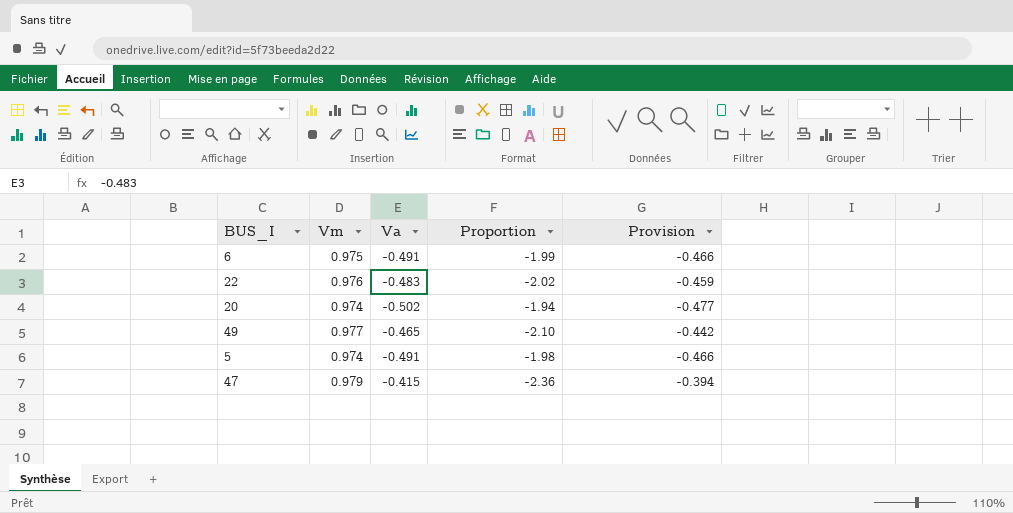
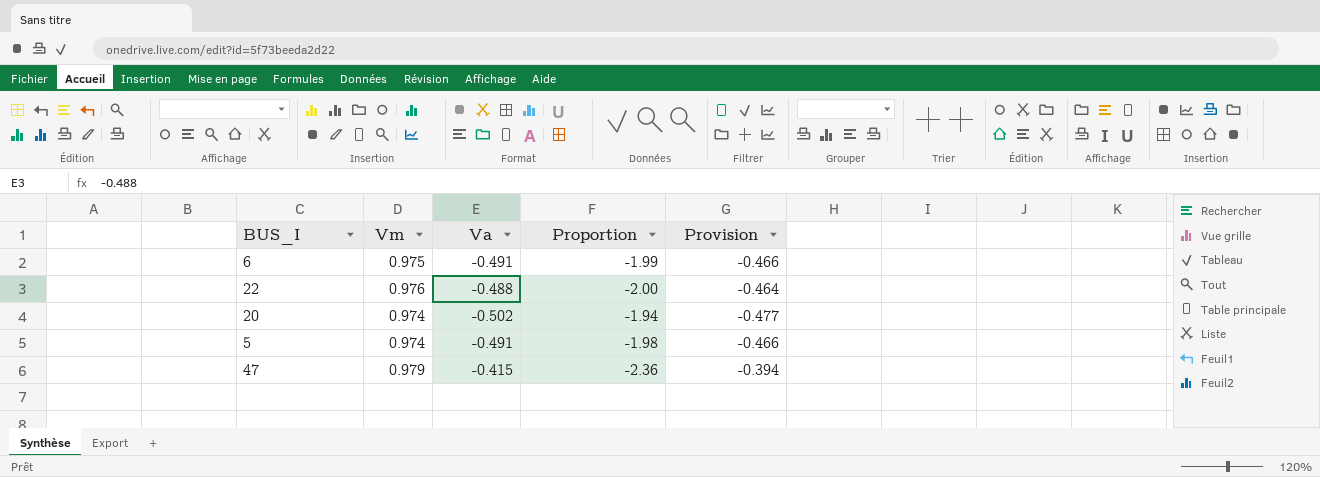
row 49: 0.977 | -0.465 | -2.10 | -0.442 -> none
22 | Va: -0.483 -> -0.488
22 | Proportion: -2.02 -> -2.00
22 | Provision: -0.459 -> -0.464

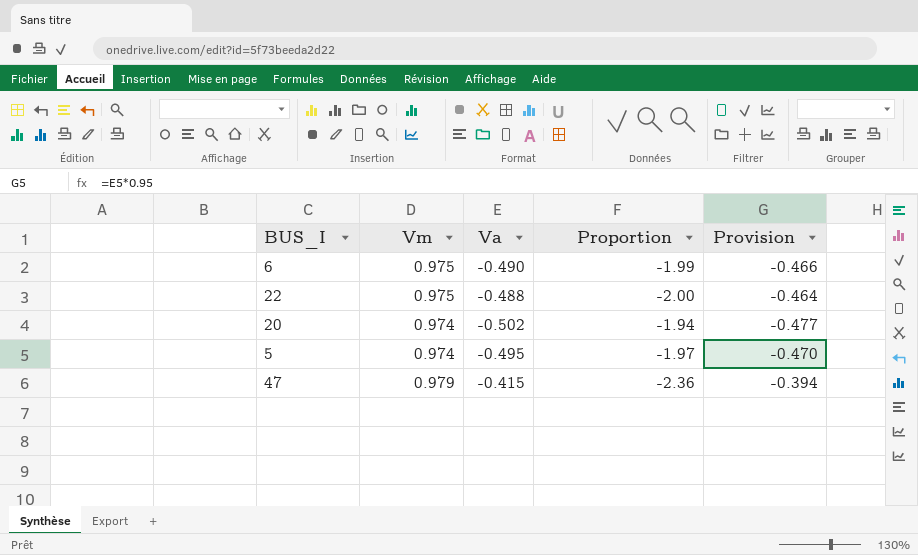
6 | Va: -0.491 -> -0.490
22 | Vm: 0.976 -> 0.975
5 | Va: -0.491 -> -0.495
5 | Proportion: -1.98 -> -1.97
5 | Provision: -0.466 -> -0.470

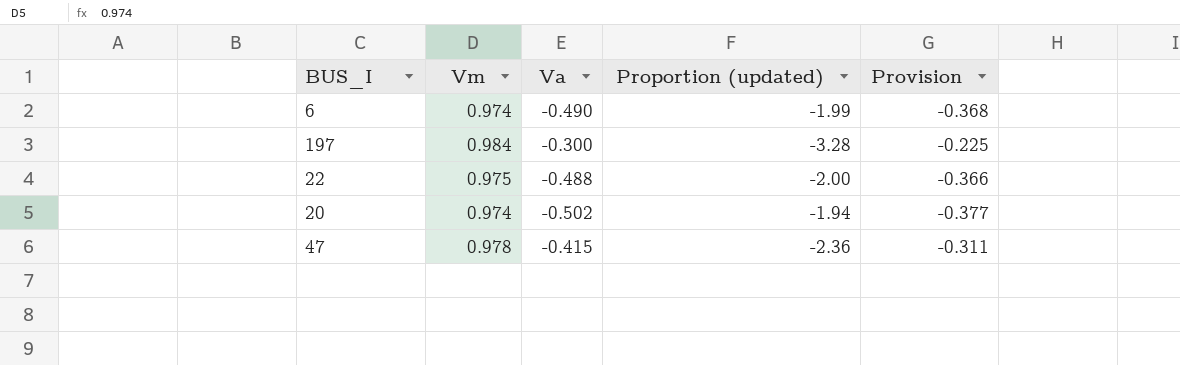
column name: Proportion -> Proportion (updated)
column Provision | formula: [Va] * 0.95 -> [Va] * 0.75
row 5: 0.974 | -0.495 | -1.97 | -0.470 -> none
6 | Vm: 0.975 -> 0.974
row 197: none -> 0.984 | -0.300 | -3.28 | -0.225
47 | Vm: 0.979 -> 0.978

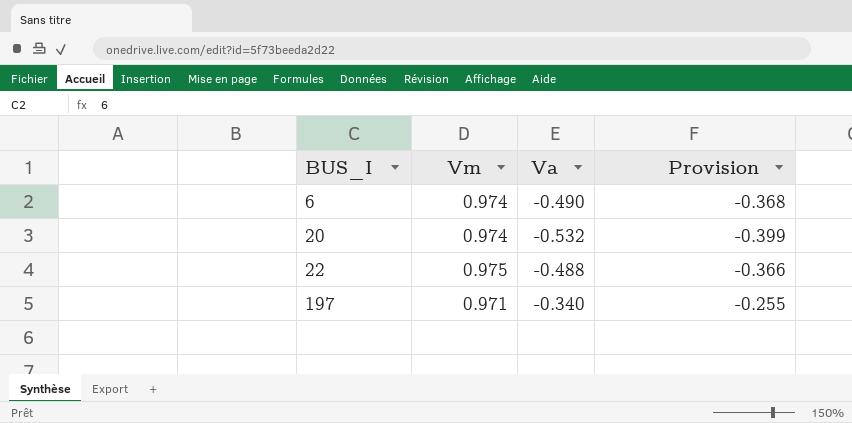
row order: none -> BUS_I ascending
column Proportion (updated) | formula: [Vm] / [Va] -> none
row 47: 0.978 | -0.415 | -2.36 | -0.311 -> none
20 | Va: -0.502 -> -0.532
20 | Provision: -0.377 -> -0.399
197 | Vm: 0.984 -> 0.971
197 | Va: -0.300 -> -0.340
197 | Provision: -0.225 -> -0.255

